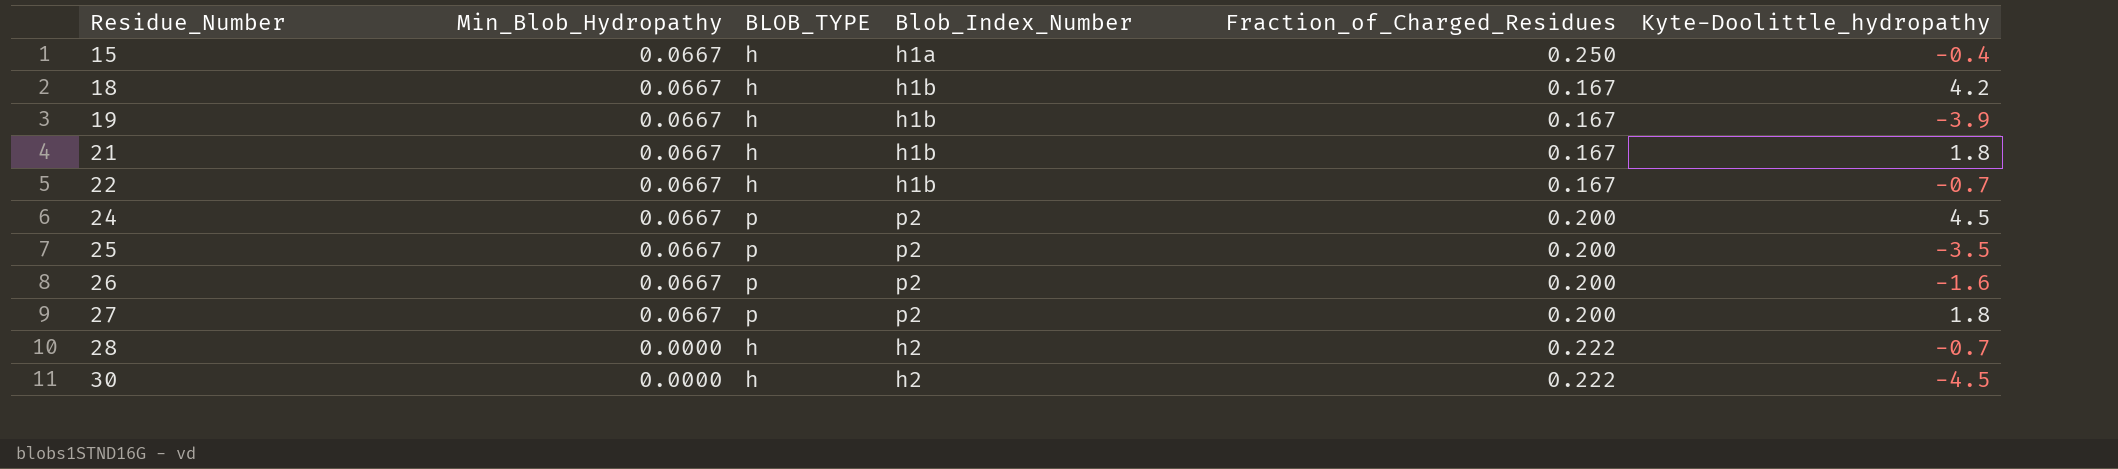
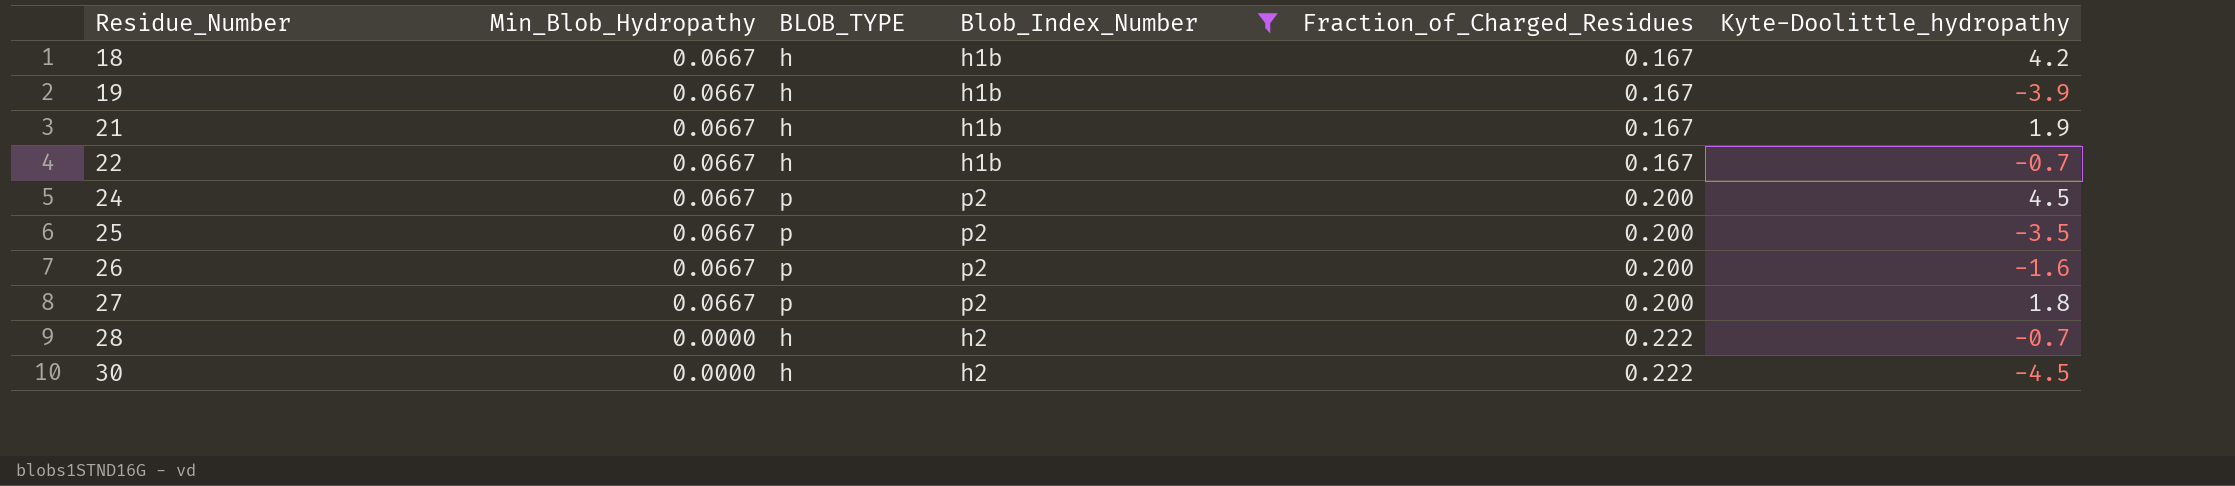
filter: none -> Blob_Index_Number != h1a
21 | Kyte-Doolittle_hydropathy: 1.8 -> 1.9

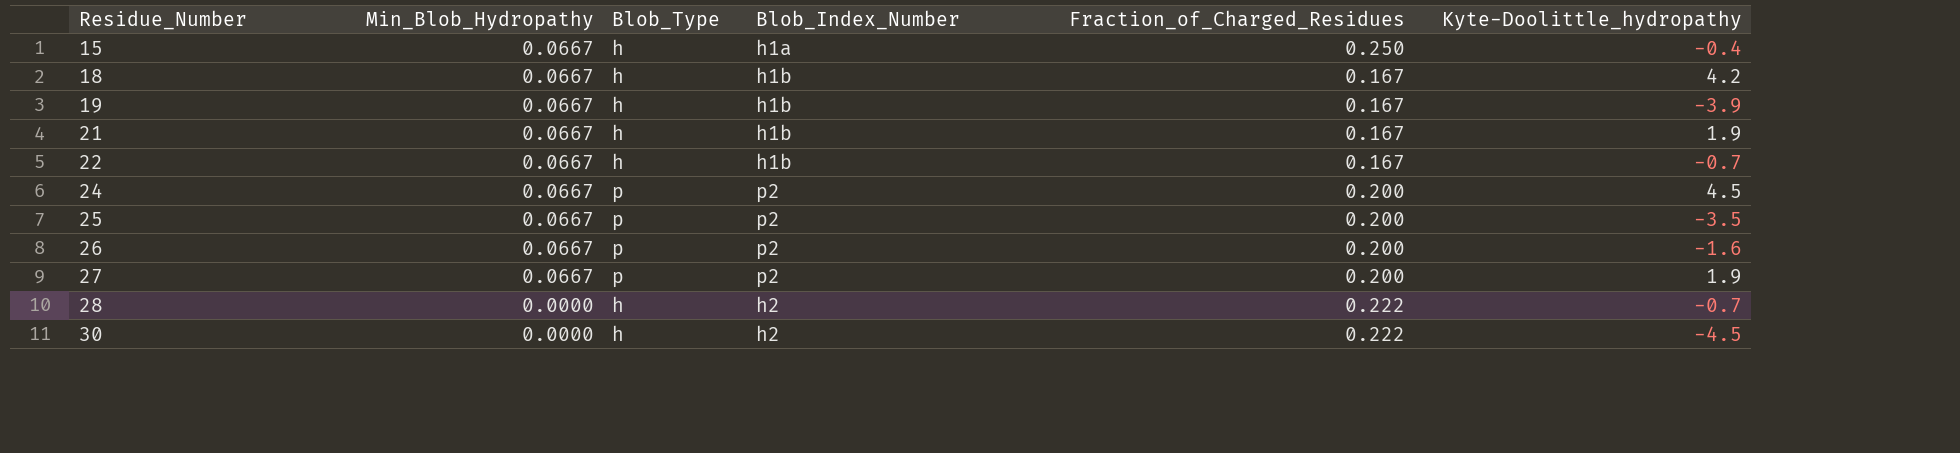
filter: Blob_Index_Number != h1a -> none
column name: BLOB_TYPE -> Blob_Type
27 | Kyte-Doolittle_hydropathy: 1.8 -> 1.9

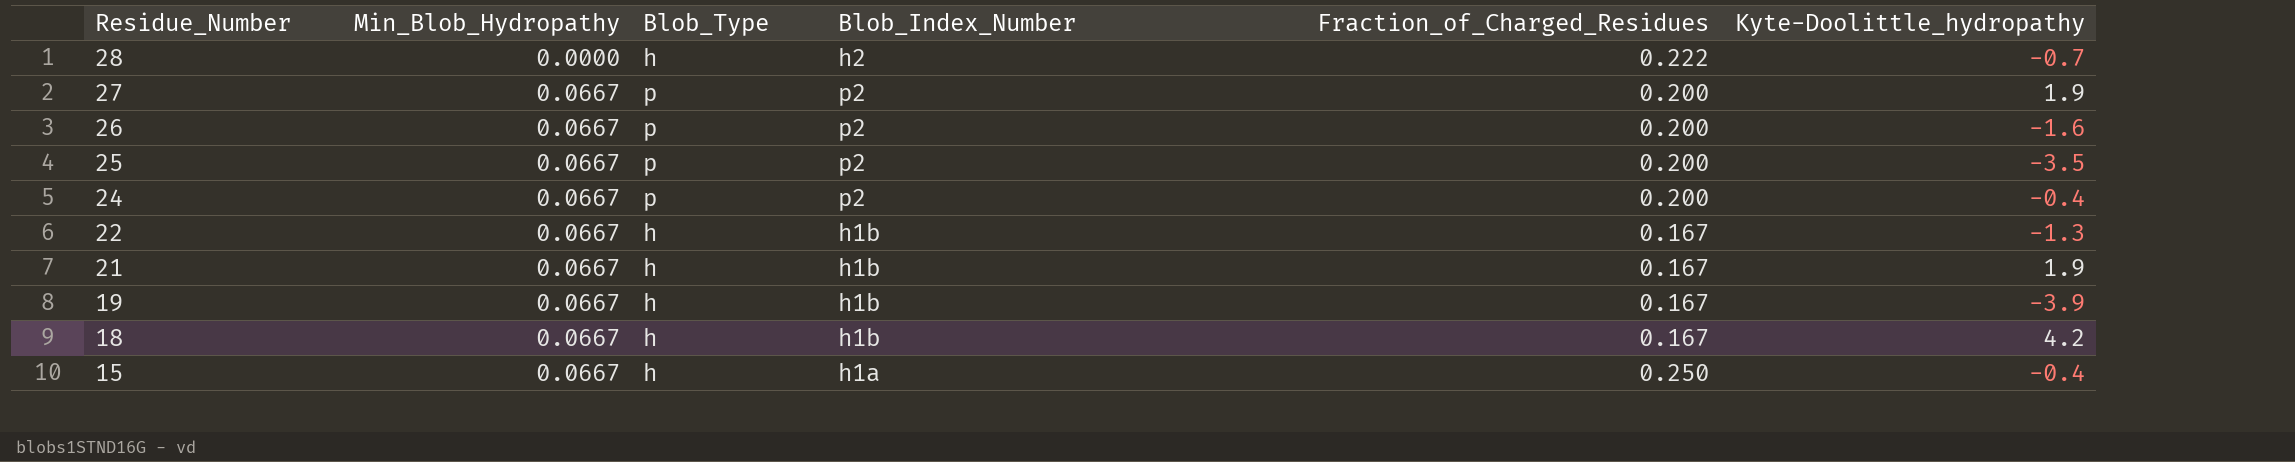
row order: Residue_Number ascending -> Residue_Number descending
row 30: 0.0000 | h | h2 | 0.222 | -4.5 -> none
24 | Kyte-Doolittle_hydropathy: 4.5 -> -0.4
22 | Kyte-Doolittle_hydropathy: -0.7 -> -1.3

